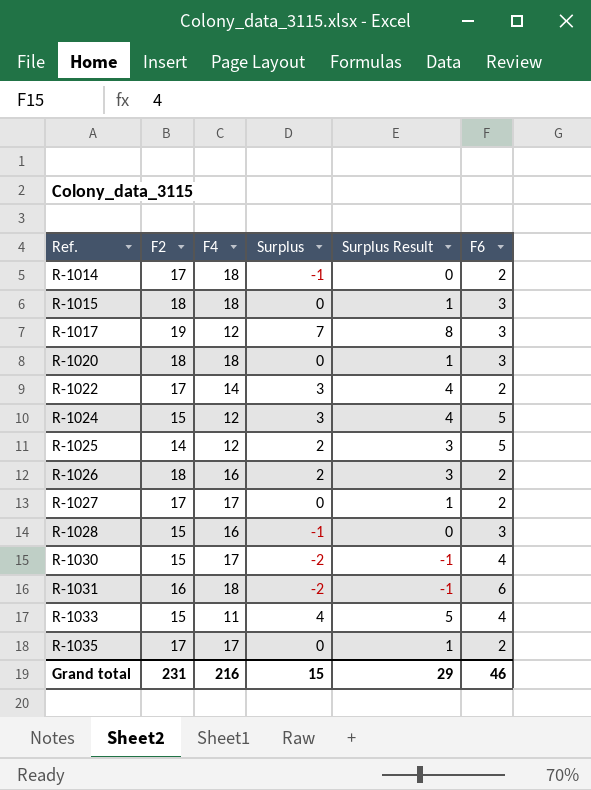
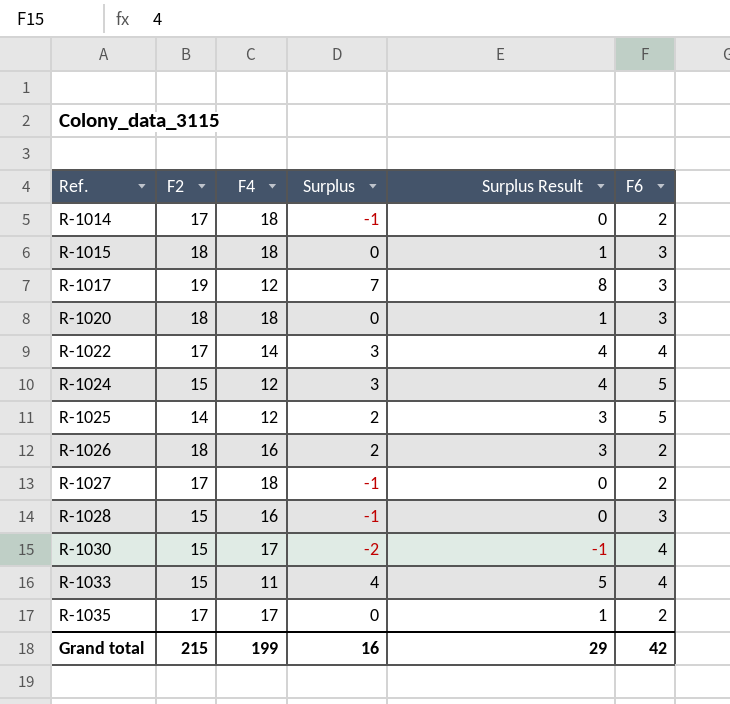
row R-1031: 16 | 18 | -2 | -1 | 6 -> none
R-1022 | F6: 2 -> 4
R-1027 | F4: 17 -> 18
R-1027 | Surplus: 0 -> -1
R-1027 | Surplus Result: 1 -> 0
Grand total | F2: 231 -> 215
Grand total | F4: 216 -> 199
Grand total | Surplus: 15 -> 16
Grand total | F6: 46 -> 42

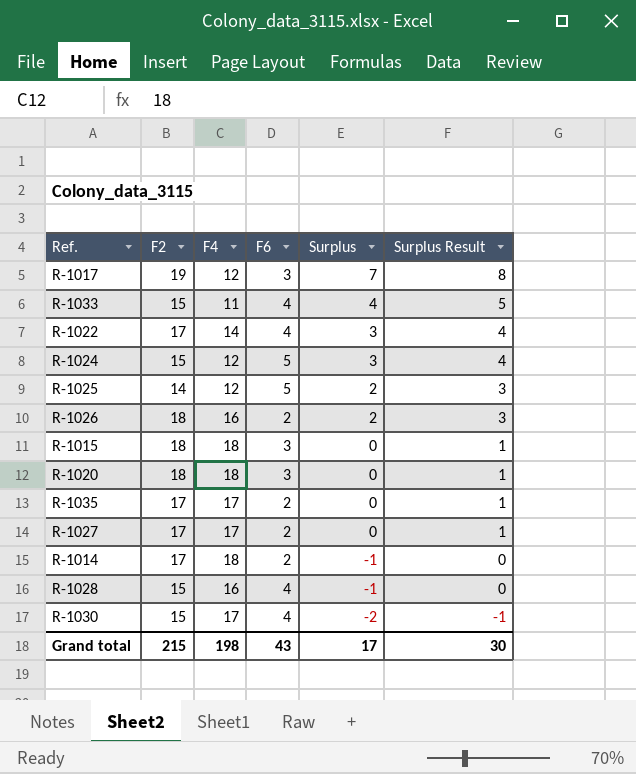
row order: Ref. ascending -> Surplus descending
column F6 | position: 6 -> 4
R-1027 | F4: 18 -> 17
R-1027 | Surplus: -1 -> 0
R-1027 | Surplus Result: 0 -> 1
R-1028 | F6: 3 -> 4
Grand total | F4: 199 -> 198
Grand total | F6: 42 -> 43
Grand total | Surplus: 16 -> 17
Grand total | Surplus Result: 29 -> 30

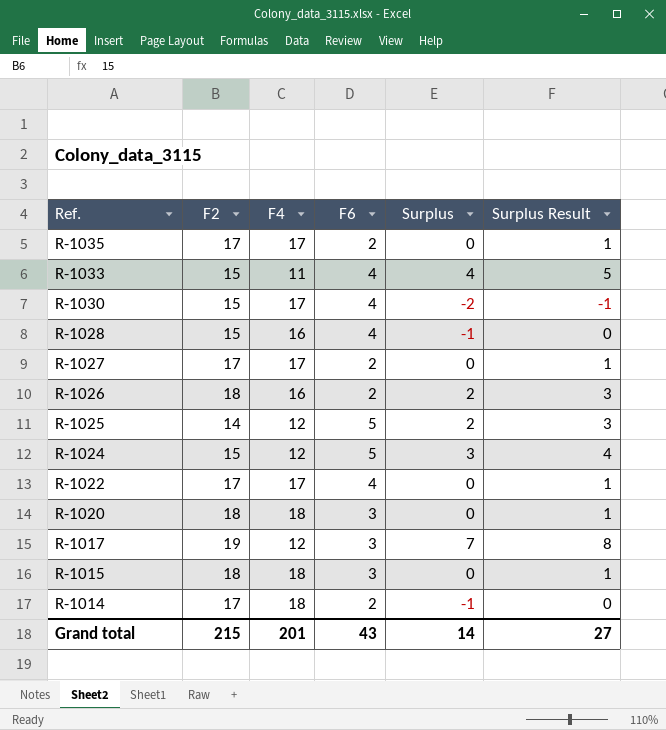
row order: Surplus descending -> Ref. descending
R-1022 | F4: 14 -> 17
R-1022 | Surplus: 3 -> 0
R-1022 | Surplus Result: 4 -> 1
Grand total | F4: 198 -> 201
Grand total | Surplus: 17 -> 14
Grand total | Surplus Result: 30 -> 27

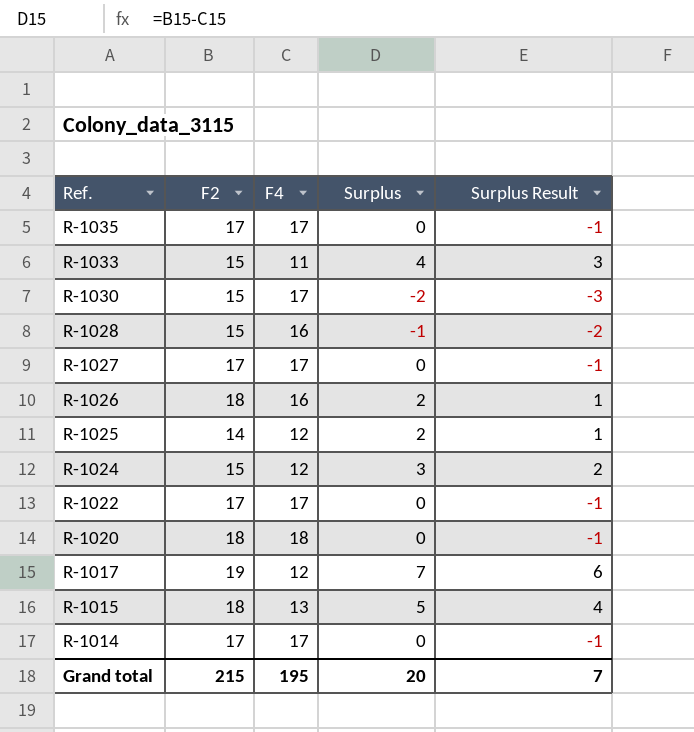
column F6 | position: 4 -> none
column Surplus Result | formula: [Surplus] + 1 -> [Surplus] - 1
R-1015 | F4: 18 -> 13
R-1015 | Surplus: 0 -> 5
R-1014 | F4: 18 -> 17
R-1014 | Surplus: -1 -> 0
Grand total | F4: 201 -> 195
Grand total | Surplus: 14 -> 20
Grand total | Surplus Result: 27 -> 7

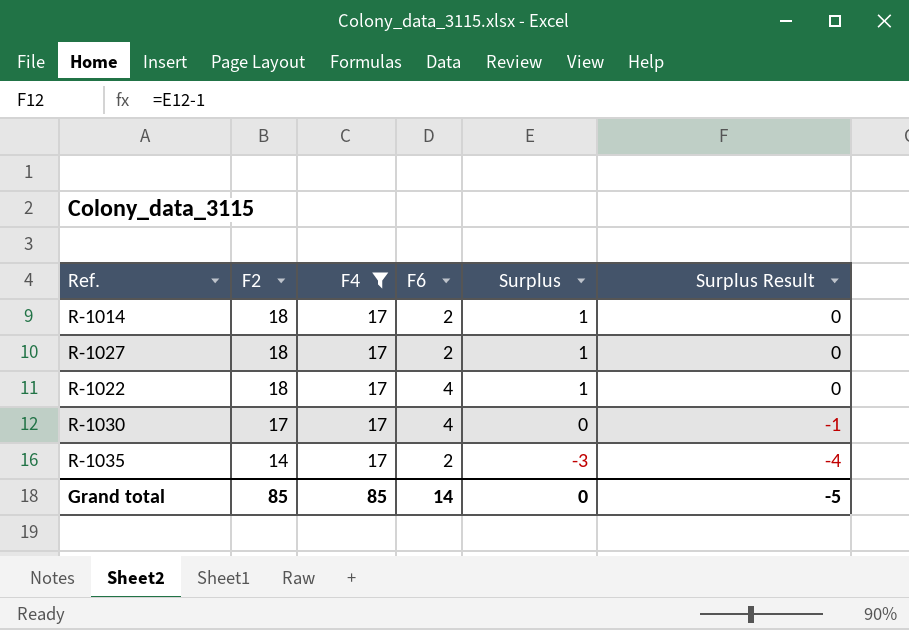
filter: none -> F4 = 17
row order: Ref. descending -> F2 descending
column F6 | position: none -> 4
R-1014 | F2: 17 -> 18
R-1014 | Surplus: 0 -> 1
R-1014 | Surplus Result: -1 -> 0
R-1027 | F2: 17 -> 18
R-1027 | Surplus: 0 -> 1
R-1027 | Surplus Result: -1 -> 0
R-1022 | F2: 17 -> 18
R-1022 | Surplus: 0 -> 1
R-1022 | Surplus Result: -1 -> 0
R-1030 | F2: 15 -> 17
R-1030 | Surplus: -2 -> 0
R-1030 | Surplus Result: -3 -> -1
R-1035 | F2: 17 -> 14
R-1035 | Surplus: 0 -> -3
R-1035 | Surplus Result: -1 -> -4
Grand total | F2: 215 -> 85
Grand total | F4: 195 -> 85
Grand total | Surplus: 20 -> 0
Grand total | Surplus Result: 7 -> -5

